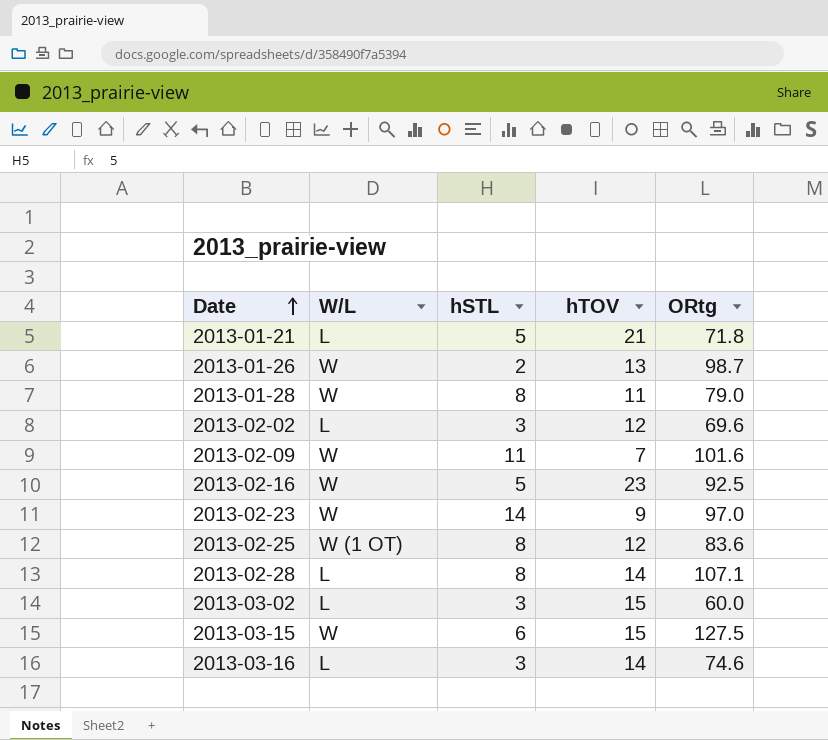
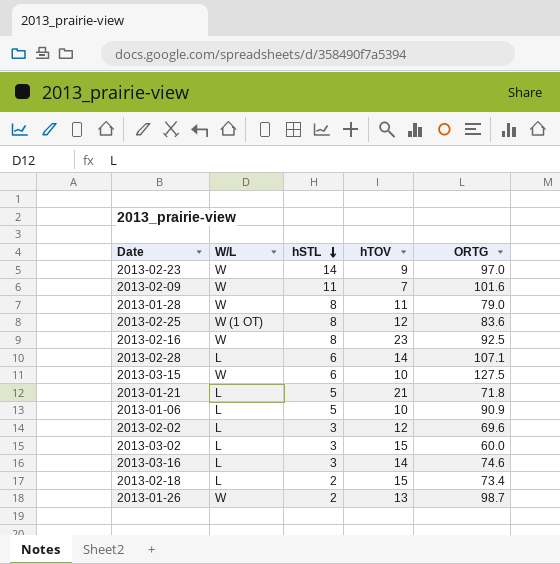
row order: Date ascending -> hSTL descending
column name: ORtg -> ORTG
2013-02-16 | hSTL: 5 -> 8
2013-02-28 | hSTL: 8 -> 6
2013-03-15 | hTOV: 15 -> 10
row 2013-01-06: none -> L | 5 | 10 | 90.9
row 2013-02-18: none -> L | 2 | 15 | 73.4

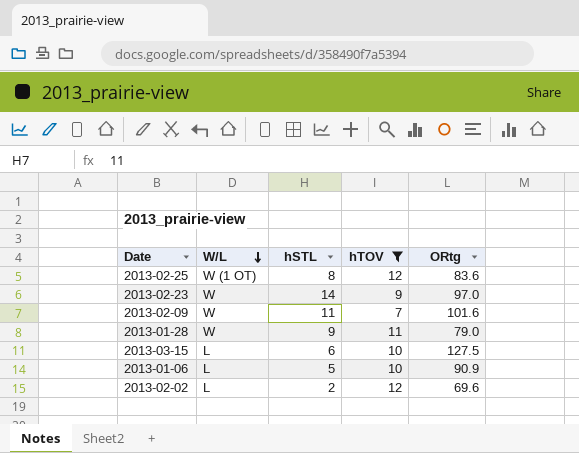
filter: none -> hTOV <= 12
row order: hSTL descending -> W/L descending
column name: ORTG -> ORtg
2013-01-28 | hSTL: 8 -> 9
2013-03-15 | W/L: W -> L
2013-02-02 | hSTL: 3 -> 2

